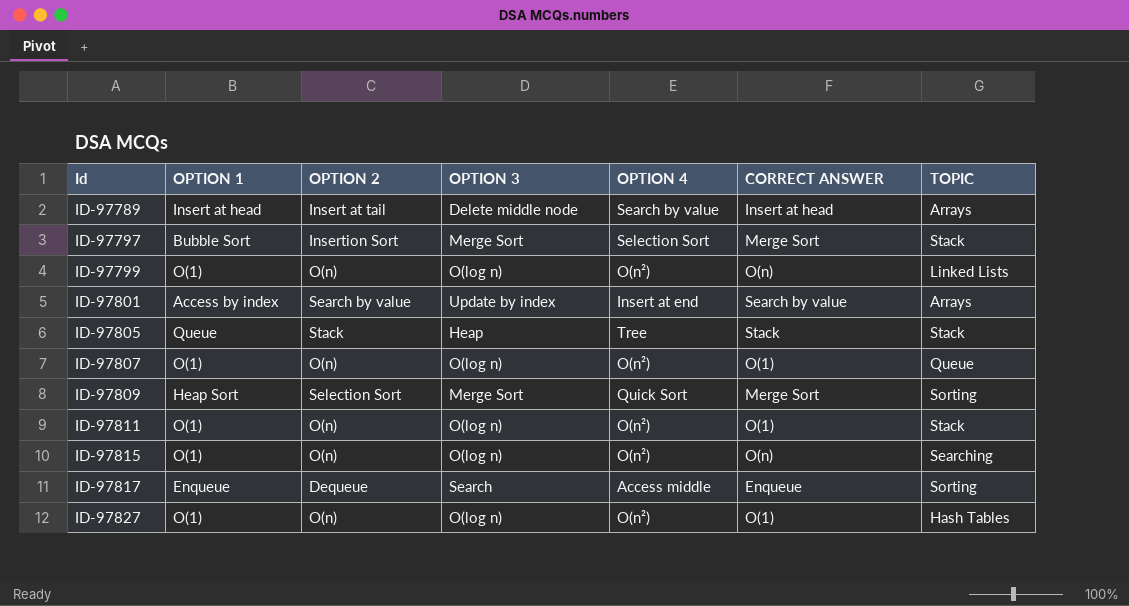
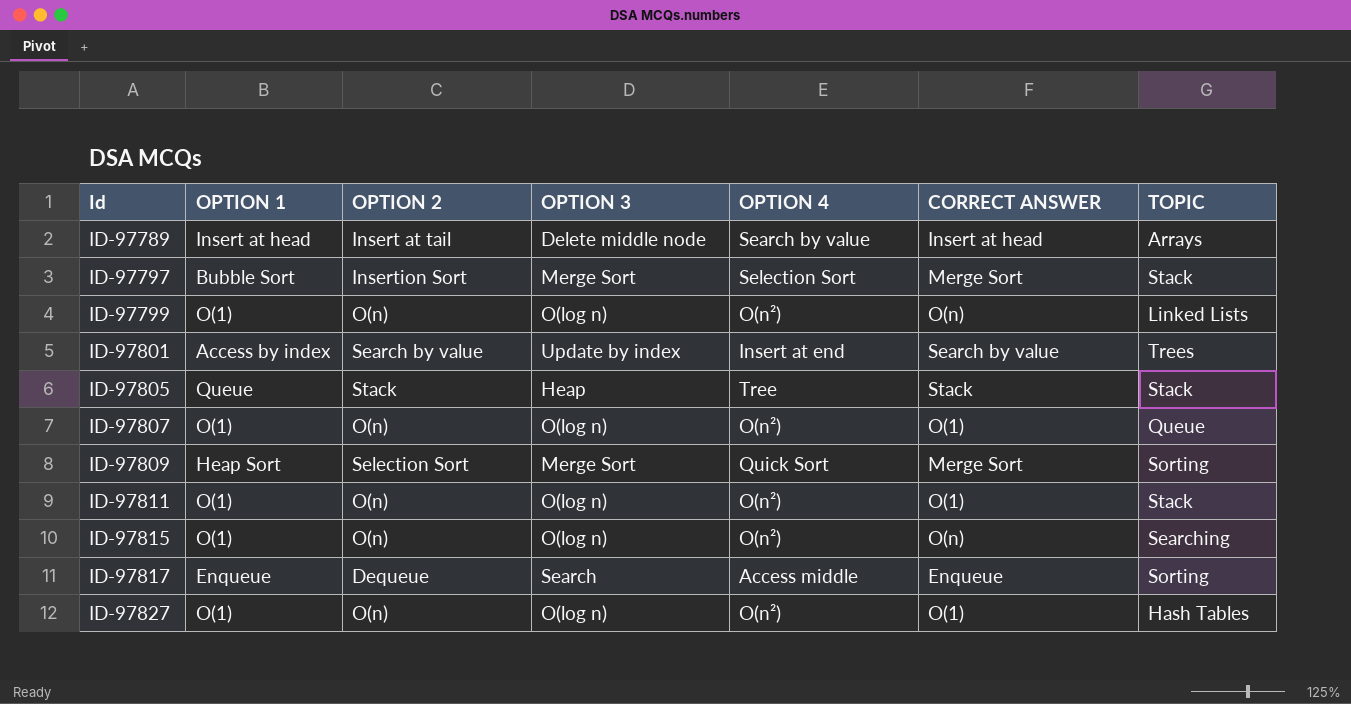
ID-97801 | TOPIC: Arrays -> Trees

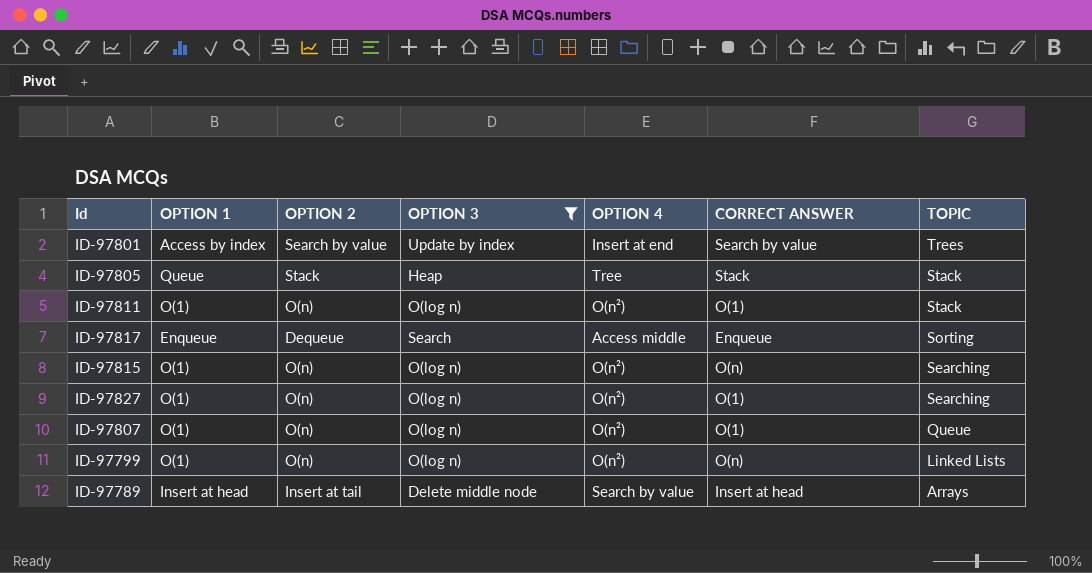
filter: none -> OPTION 3 != Merge Sort
row order: Id ascending -> TOPIC descending
ID-97827 | TOPIC: Hash Tables -> Searching

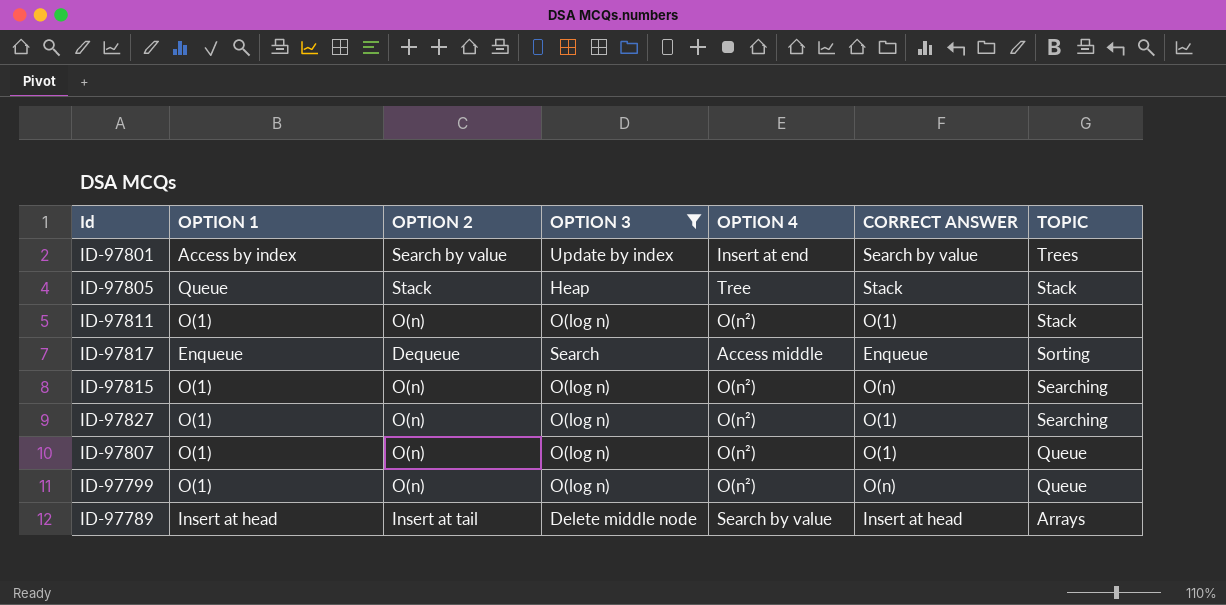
ID-97799 | TOPIC: Linked Lists -> Queue

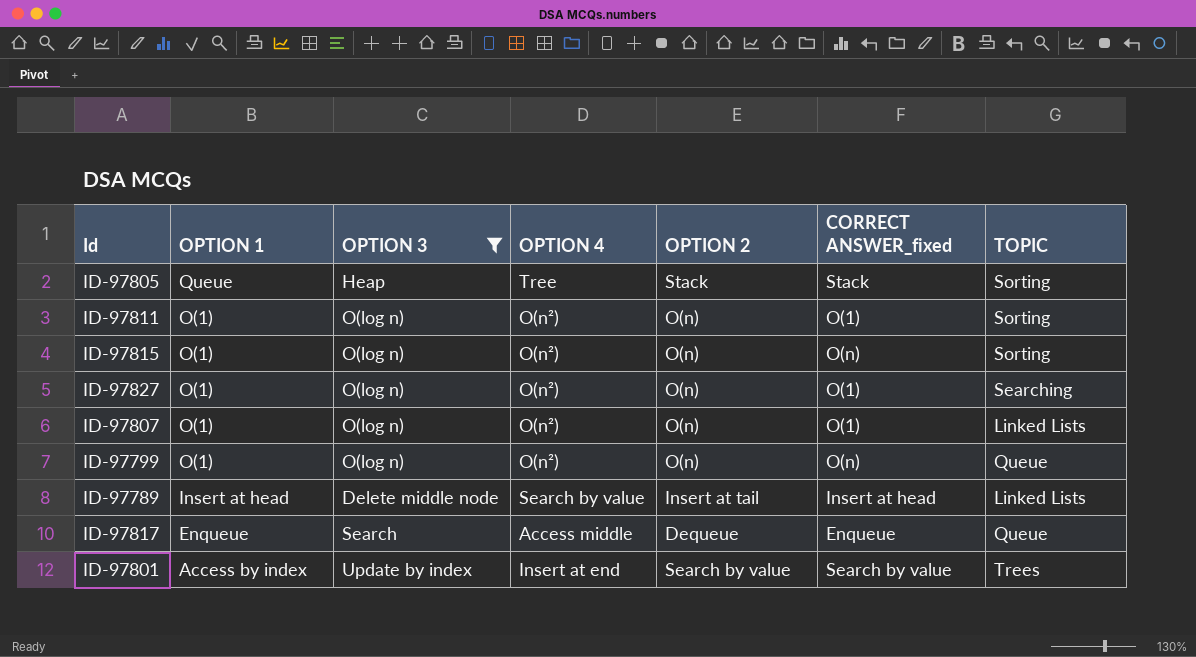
row order: TOPIC descending -> OPTION 1 descending
column OPTION 2 | position: 3 -> 5
column name: CORRECT ANSWER -> CORRECT ANSWER_fixed
ID-97805 | TOPIC: Stack -> Sorting
ID-97811 | TOPIC: Stack -> Sorting
ID-97815 | TOPIC: Searching -> Sorting
ID-97807 | TOPIC: Queue -> Linked Lists
ID-97789 | TOPIC: Arrays -> Linked Lists
ID-97817 | TOPIC: Sorting -> Queue

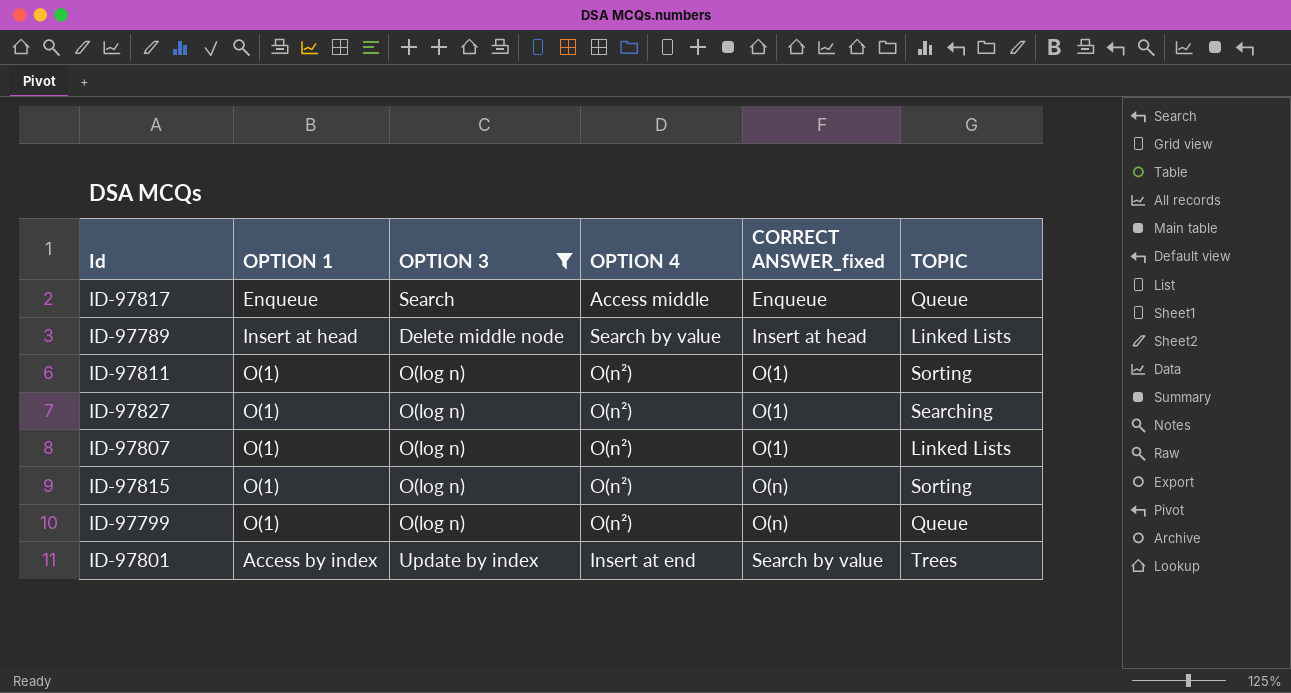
row order: OPTION 1 descending -> CORRECT ANSWER_fixed ascending
column OPTION 2 | position: 5 -> none
row ID-97805: Queue | Heap | Tree | Stack | Stack | Sorting -> none

